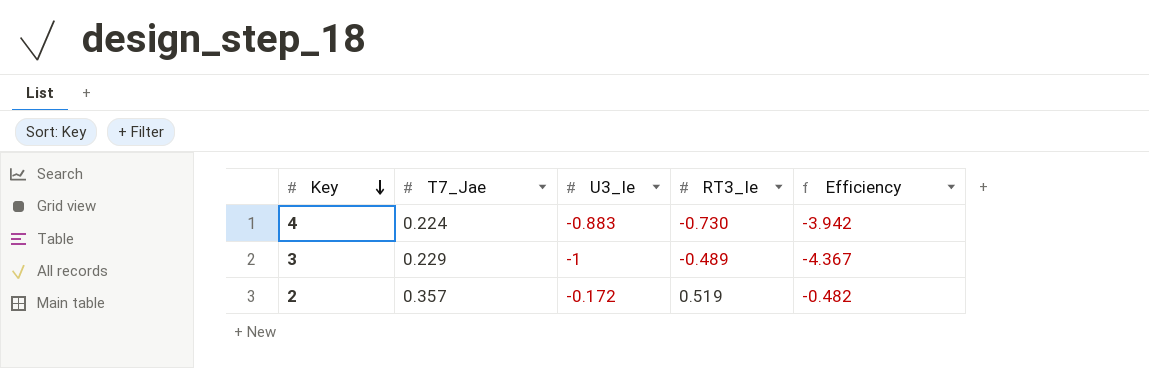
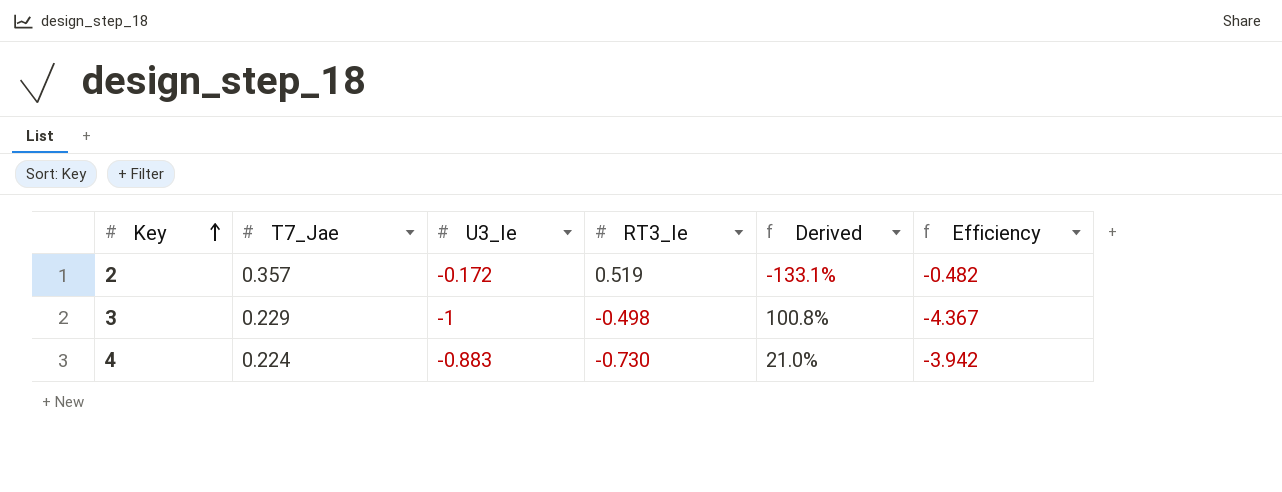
row order: Key descending -> Key ascending
column Derived | formula: none -> ([U3_Ie] - [RT3_Ie]) / [RT3_Ie]
3 | RT3_Ie: -0.489 -> -0.498

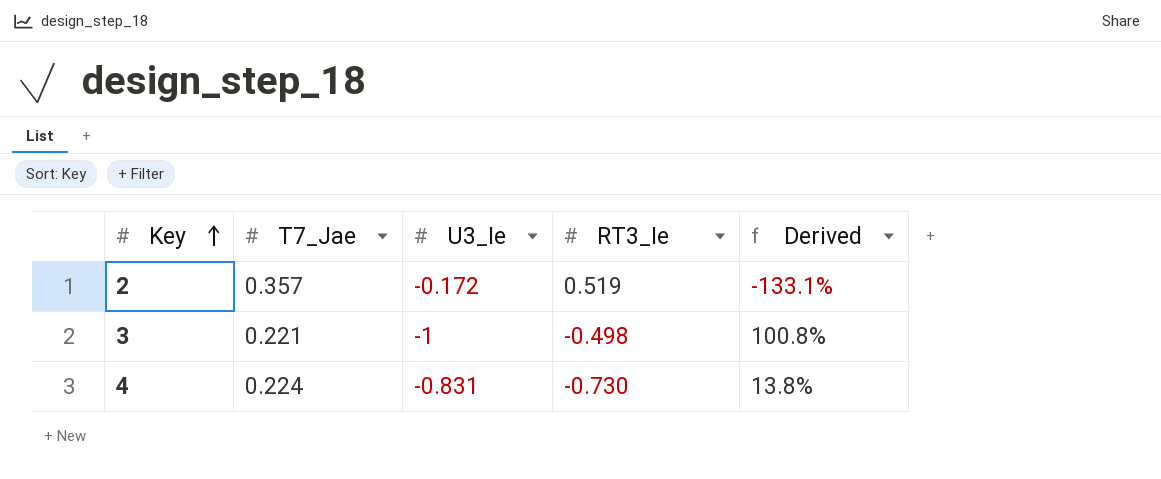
column Efficiency | formula: [U3_Ie] / [T7_Jae] -> none
3 | T7_Jae: 0.229 -> 0.221
4 | U3_Ie: -0.883 -> -0.831
4 | Derived: 21.0% -> 13.8%

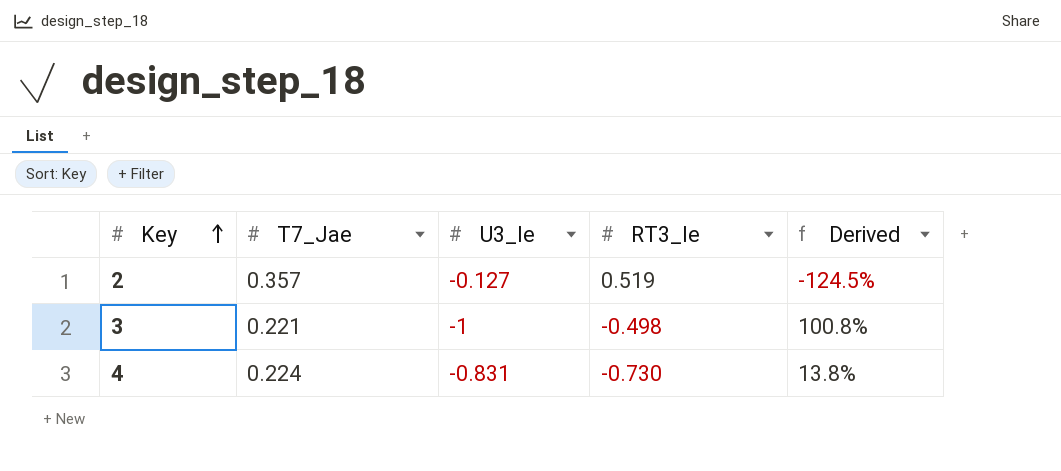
2 | U3_Ie: -0.172 -> -0.127
2 | Derived: -133.1% -> -124.5%

